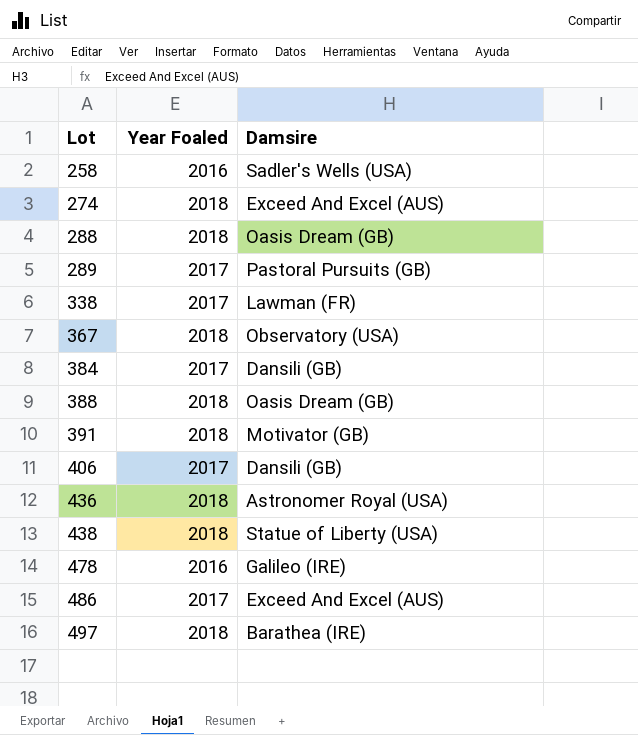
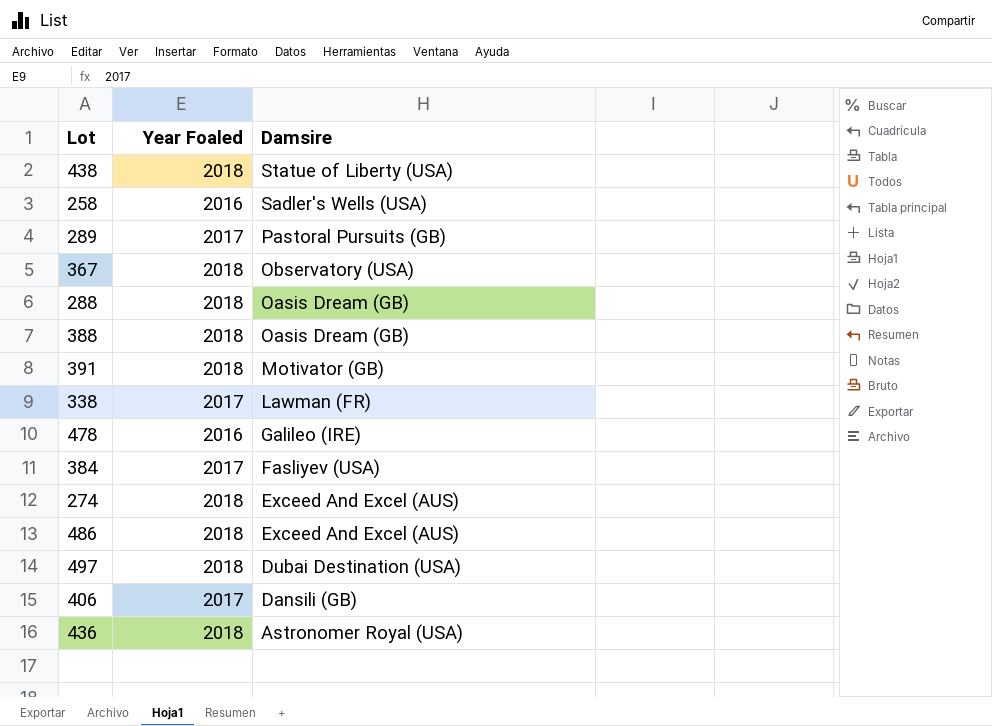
row order: Lot ascending -> Damsire descending
384 | Damsire: Dansili (GB) -> Fasliyev (USA)
486 | Year Foaled: 2017 -> 2018
497 | Damsire: Barathea (IRE) -> Dubai Destination (USA)

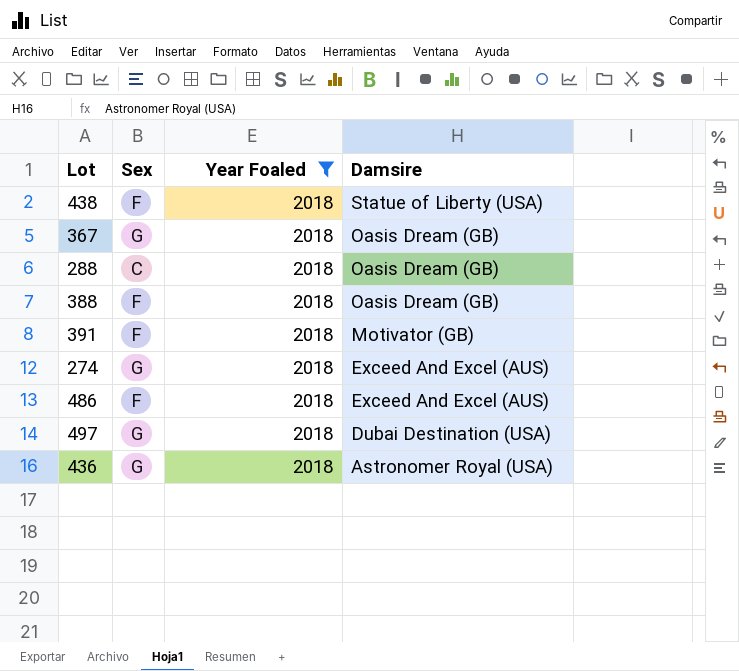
filter: none -> Year Foaled = 2018
column Sex | position: none -> 2
367 | Damsire: Observatory (USA) -> Oasis Dream (GB)

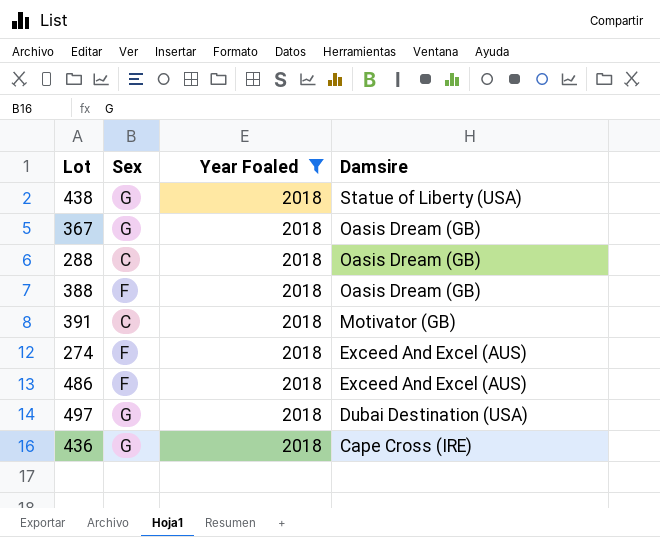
438 | Sex: F -> G
391 | Sex: F -> C
274 | Sex: G -> F
436 | Damsire: Astronomer Royal (USA) -> Cape Cross (IRE)

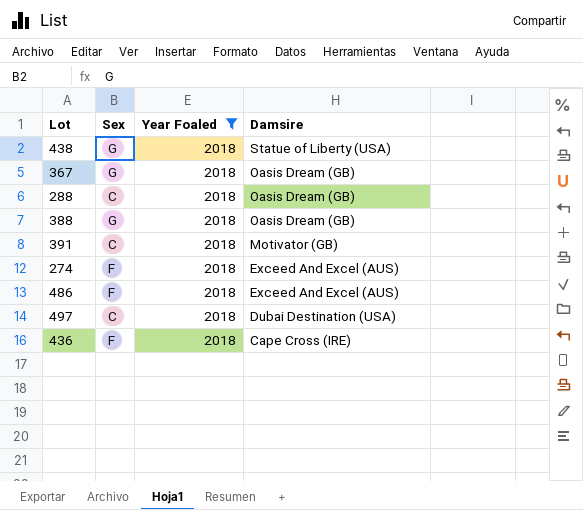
388 | Sex: F -> G
497 | Sex: G -> C
436 | Sex: G -> F

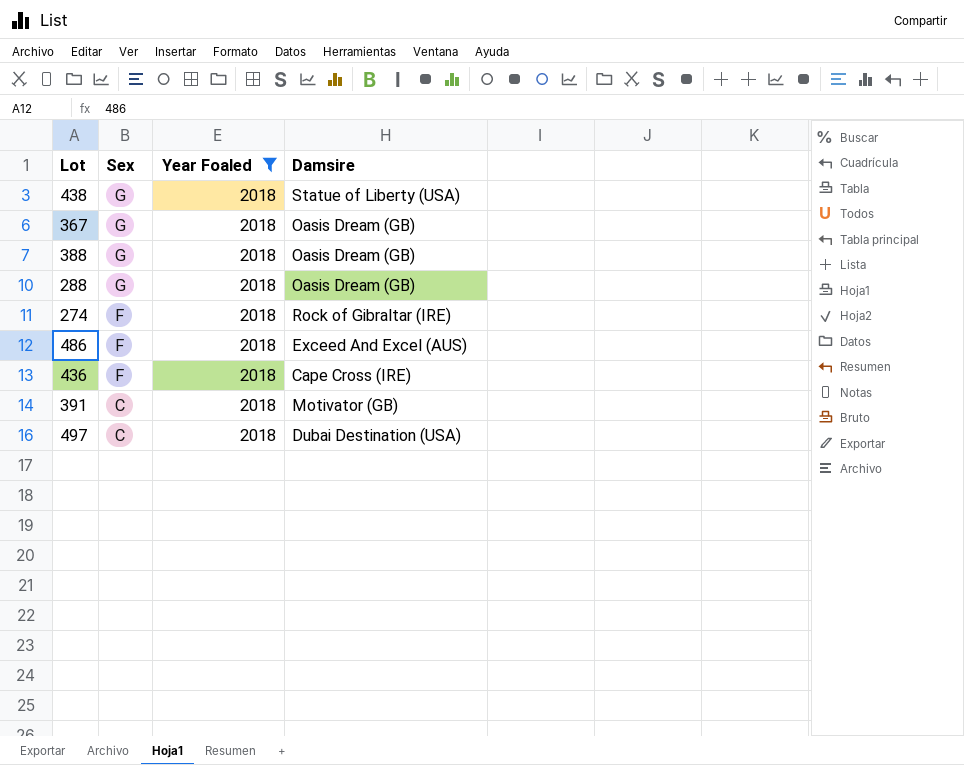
row order: Damsire descending -> Sex descending
288 | Sex: C -> G
274 | Damsire: Exceed And Excel (AUS) -> Rock of Gibraltar (IRE)

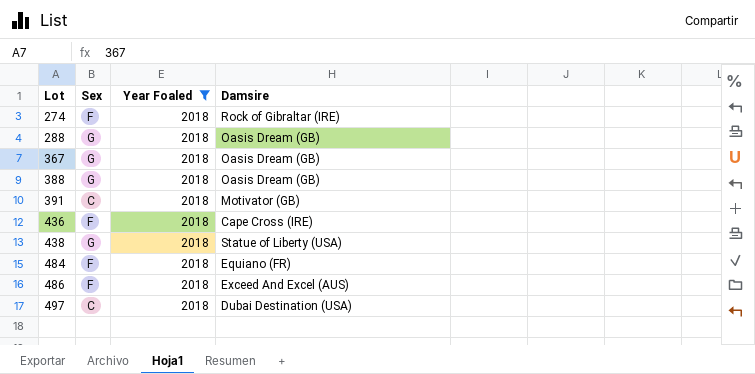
row order: Sex descending -> Lot ascending
row 484: none -> F | 2018 | Equiano (FR)

